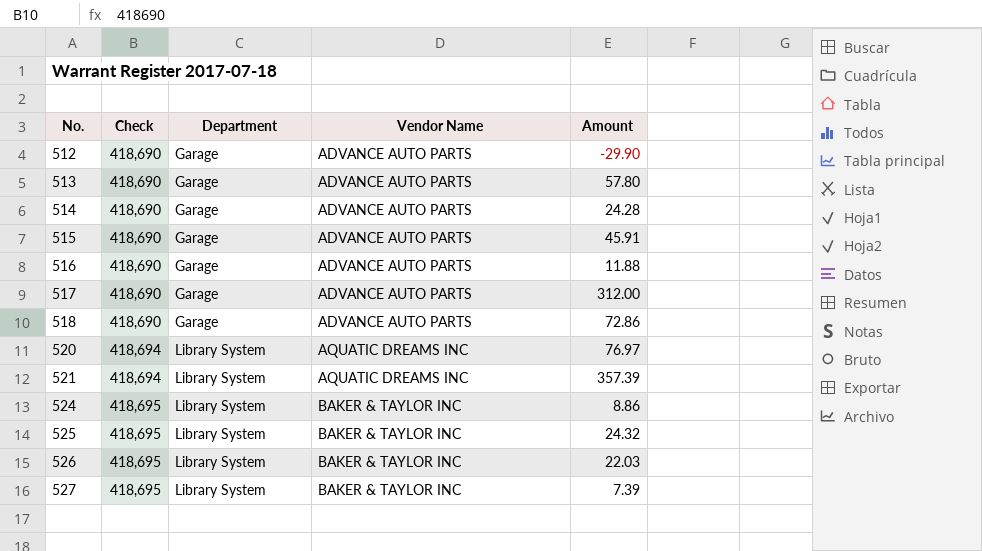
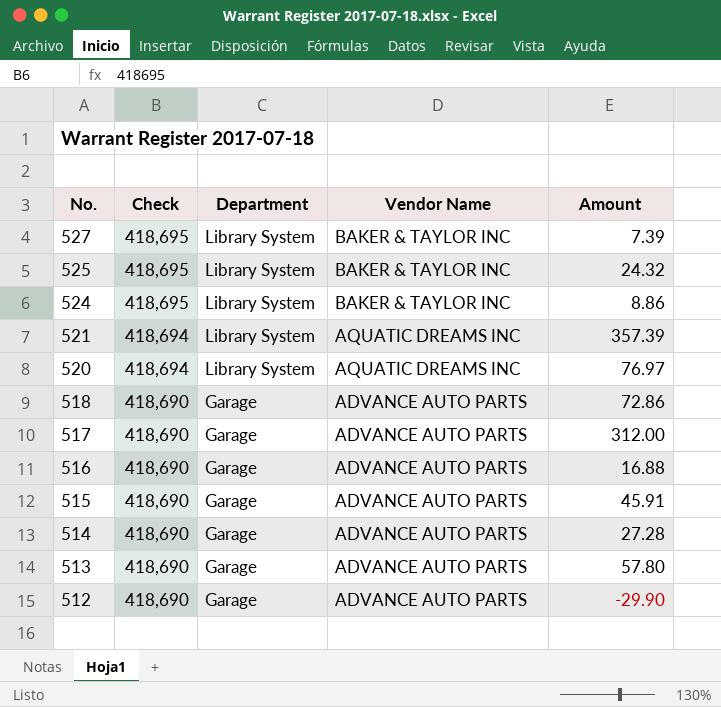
row order: No. ascending -> No. descending
row 526: 418,695 | Library System | BAKER & TAYLOR INC | 22.03 -> none
516 | Amount: 11.88 -> 16.88
514 | Amount: 24.28 -> 27.28

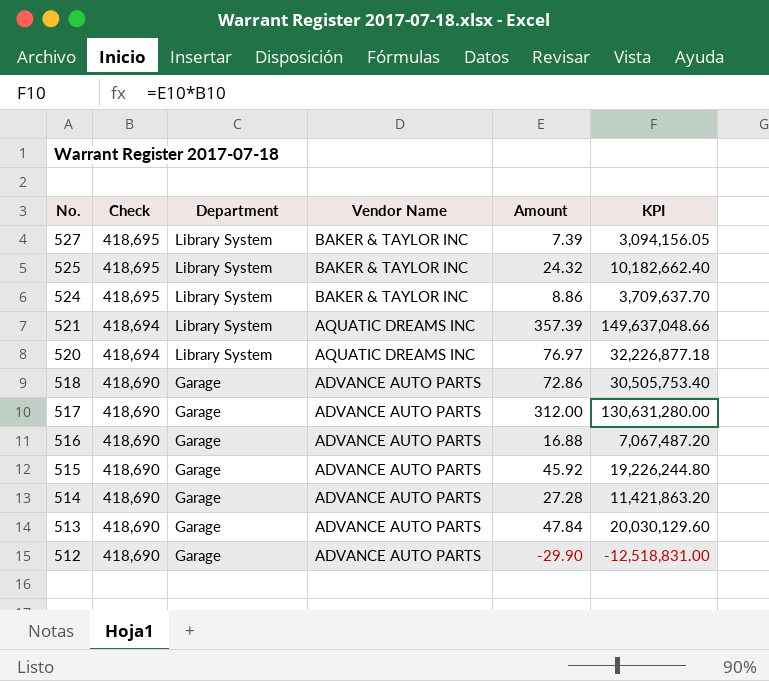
column KPI | formula: none -> [Check] * [Amount]
515 | Amount: 45.91 -> 45.92
513 | Amount: 57.80 -> 47.84

